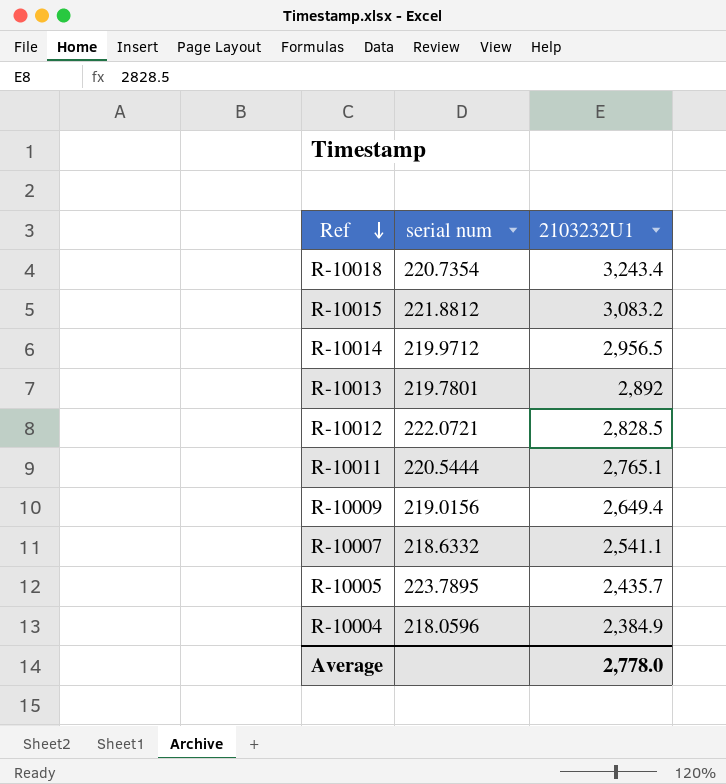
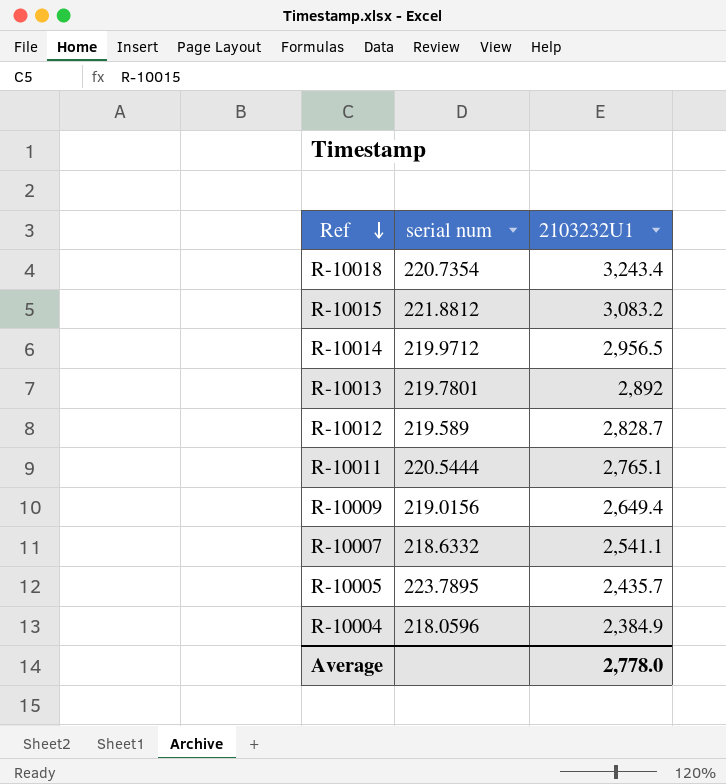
R-10012 | serial num: 222.0721 -> 219.589
R-10012 | 2103232U1: 2,828.5 -> 2,828.7

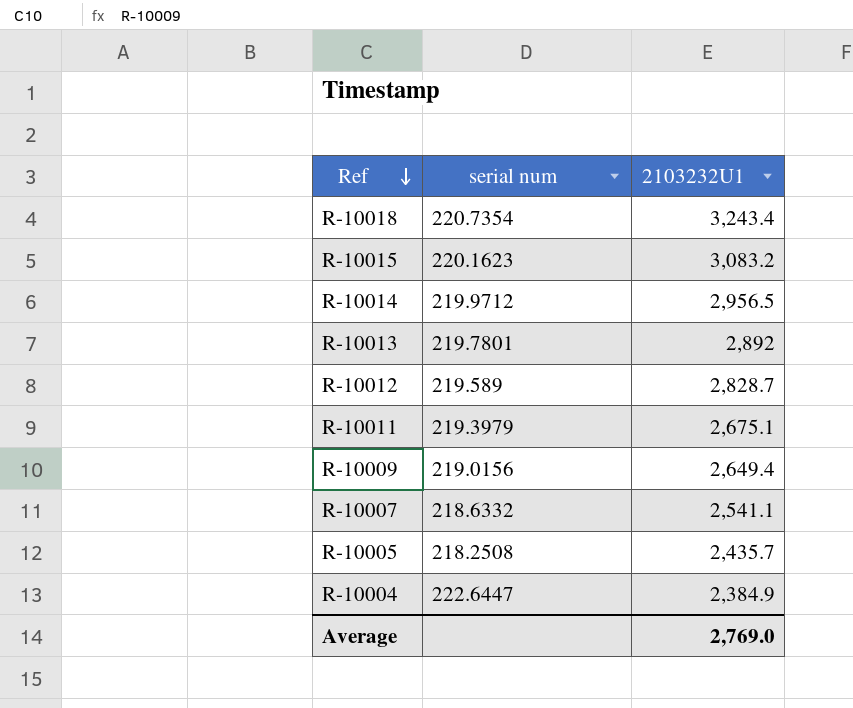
R-10015 | serial num: 221.8812 -> 220.1623
R-10011 | serial num: 220.5444 -> 219.3979
R-10011 | 2103232U1: 2,765.1 -> 2,675.1
R-10005 | serial num: 223.7895 -> 218.2508
R-10004 | serial num: 218.0596 -> 222.6447
Average | 2103232U1: 2,778.0 -> 2,769.0

